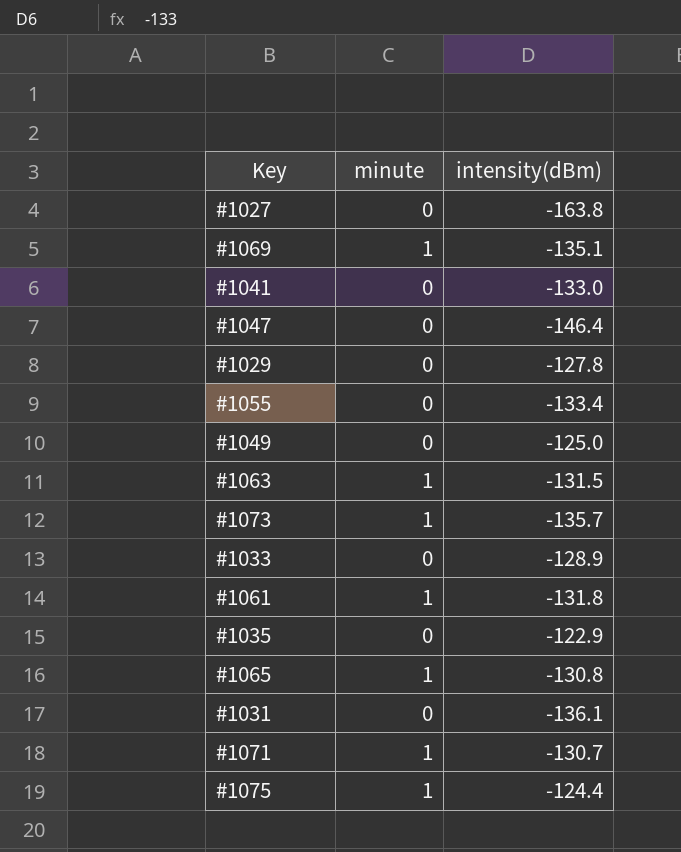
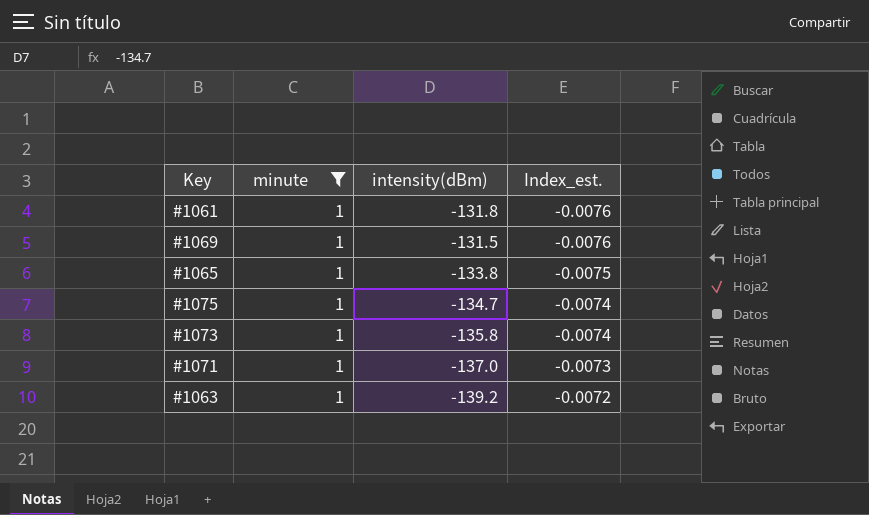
filter: none -> minute = 1
row order: none -> Index_est. ascending
column Index_est. | formula: none -> [minute] / [intensity(dBm)]
#1069 | intensity(dBm): -135.1 -> -131.5
#1065 | intensity(dBm): -130.8 -> -133.8
#1075 | intensity(dBm): -124.4 -> -134.7
#1073 | intensity(dBm): -135.7 -> -135.8
#1071 | intensity(dBm): -130.7 -> -137.0
#1063 | intensity(dBm): -131.5 -> -139.2

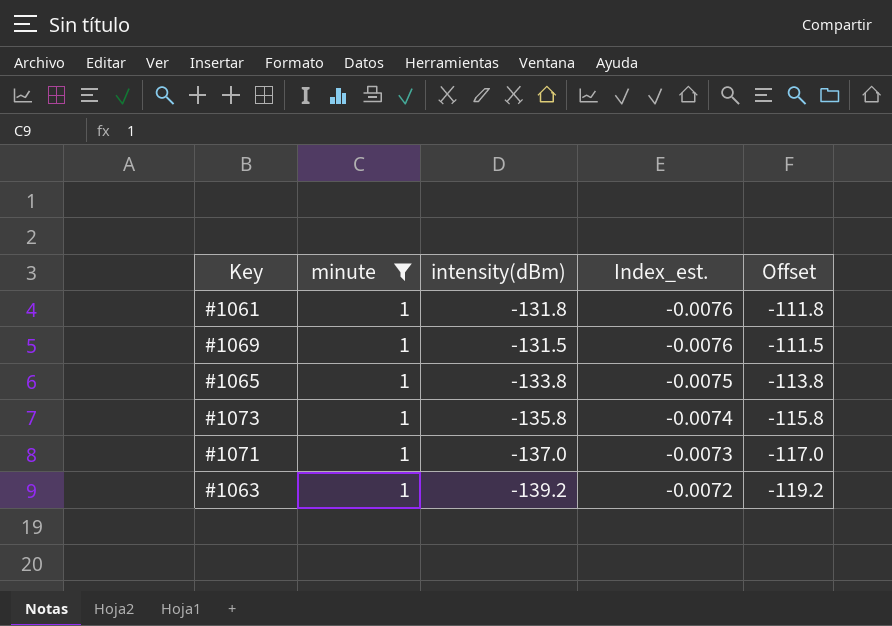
column Offset | formula: none -> [intensity(dBm)] + 20
row #1075: 1 | -134.7 | -0.0074 -> none

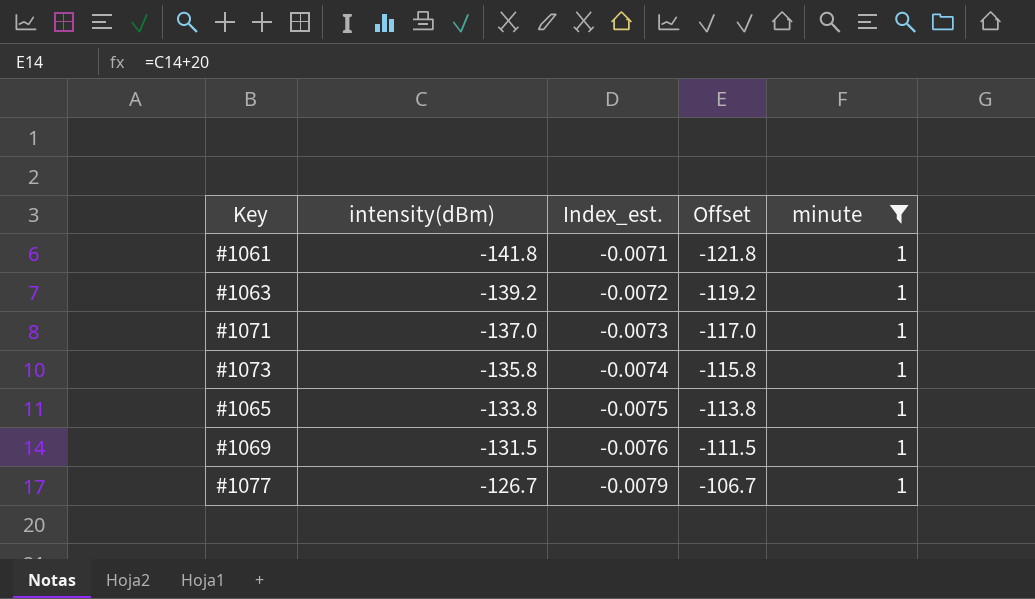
row order: Index_est. ascending -> intensity(dBm) ascending
column minute | position: 2 -> 5
#1061 | intensity(dBm): -131.8 -> -141.8
#1061 | Index_est.: -0.0076 -> -0.0071
#1061 | Offset: -111.8 -> -121.8
row #1077: none -> -126.7 | -0.0079 | -106.7 | 1

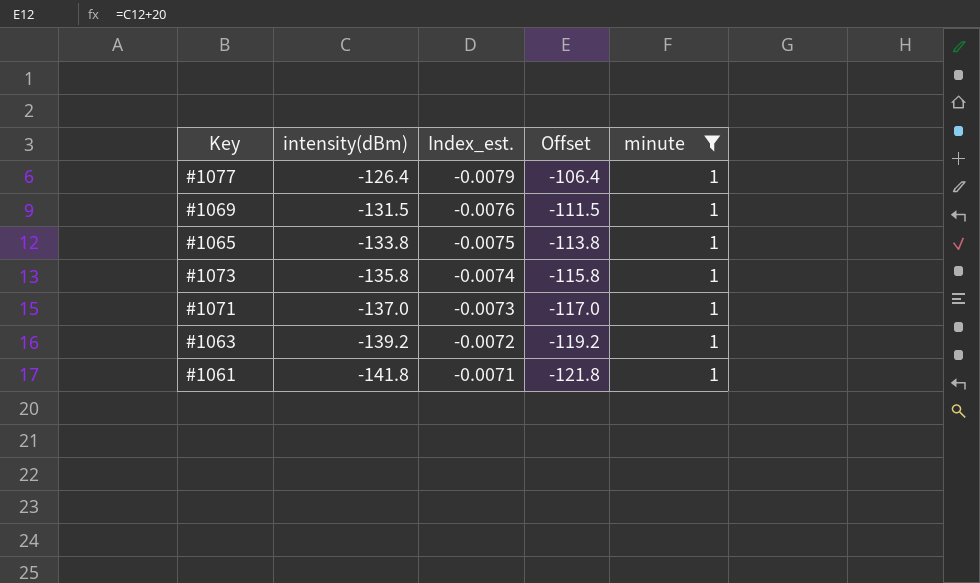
row order: intensity(dBm) ascending -> intensity(dBm) descending
#1077 | intensity(dBm): -126.7 -> -126.4
#1077 | Offset: -106.7 -> -106.4

